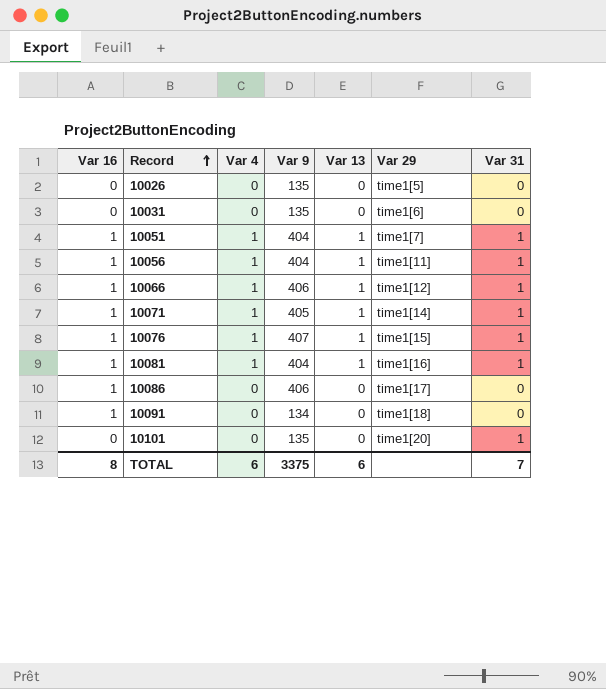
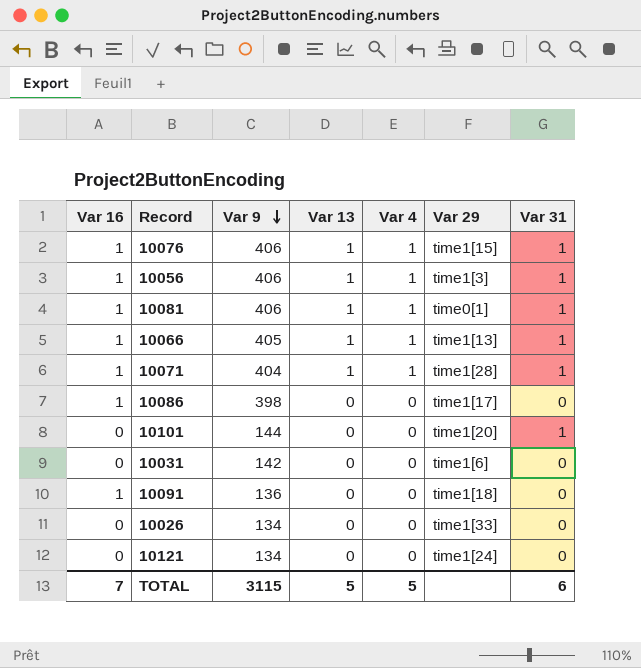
row order: Record ascending -> Var 9 descending
column Var 4 | position: 3 -> 5
row 10051: 1 | 1 | 404 | 1 | time1[7] | 1 -> none
10076 | Var 9: 407 -> 406
10056 | Var 9: 404 -> 406
10056 | Var 29: time1[11] -> time1[3]
10081 | Var 9: 404 -> 406
10081 | Var 29: time1[16] -> time0[1]
10066 | Var 9: 406 -> 405
10066 | Var 29: time1[12] -> time1[13]
10071 | Var 9: 405 -> 404
10071 | Var 29: time1[14] -> time1[28]
10086 | Var 9: 406 -> 398
10101 | Var 9: 135 -> 144
10031 | Var 9: 135 -> 142
10091 | Var 9: 134 -> 136
10026 | Var 9: 135 -> 134
10026 | Var 29: time1[5] -> time1[33]
row 10121: none -> 0 | 134 | 0 | 0 | time1[24] | 0
TOTAL | Var 16: 8 -> 7
TOTAL | Var 9: 3375 -> 3115
TOTAL | Var 13: 6 -> 5
TOTAL | Var 4: 6 -> 5
TOTAL | Var 31: 7 -> 6

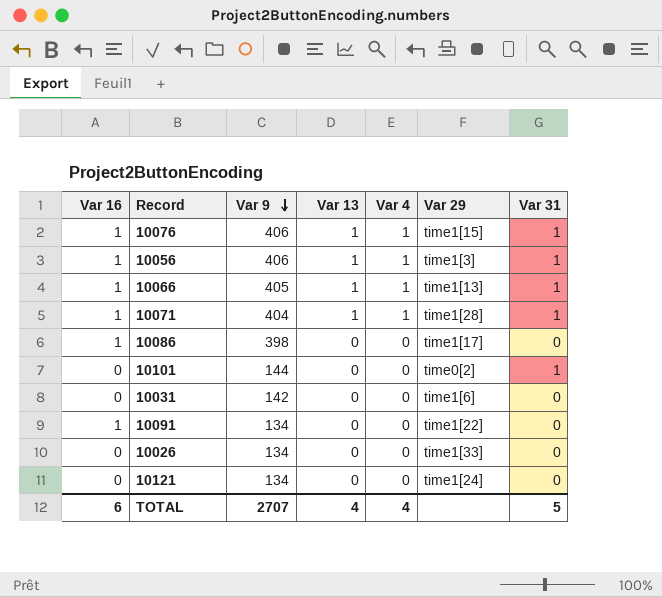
row 10081: 1 | 406 | 1 | 1 | time0[1] | 1 -> none
10101 | Var 29: time1[20] -> time0[2]
10091 | Var 9: 136 -> 134
10091 | Var 29: time1[18] -> time1[22]
TOTAL | Var 16: 7 -> 6
TOTAL | Var 9: 3115 -> 2707
TOTAL | Var 13: 5 -> 4
TOTAL | Var 4: 5 -> 4
TOTAL | Var 31: 6 -> 5

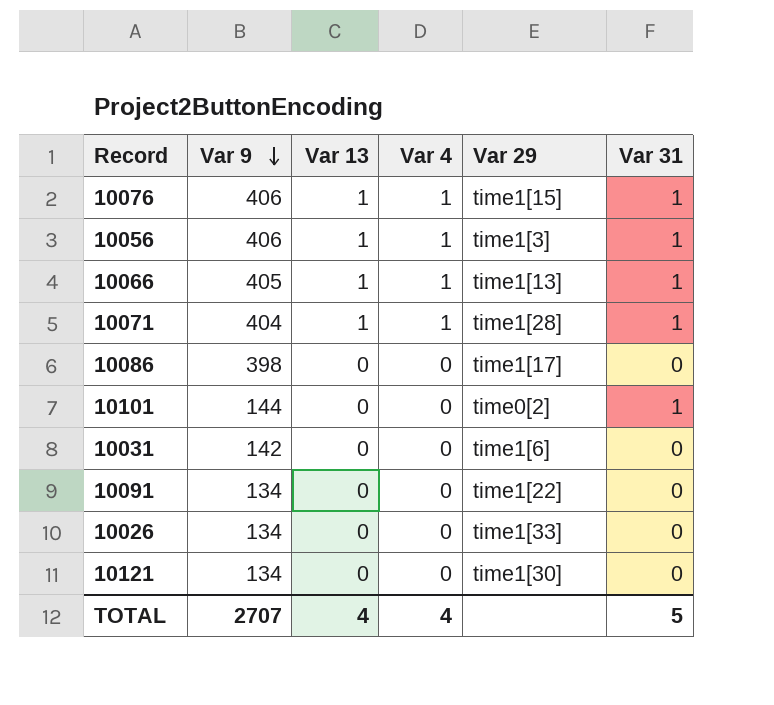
column Var 16 | position: 1 -> none
10121 | Var 29: time1[24] -> time1[30]

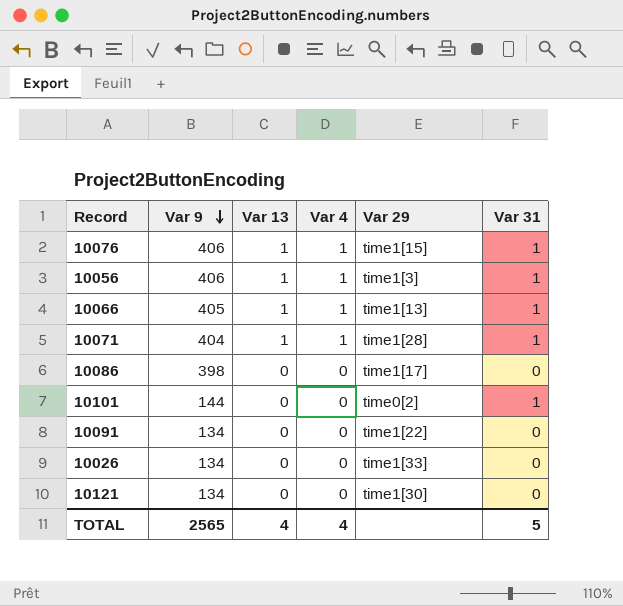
row 10031: 142 | 0 | 0 | time1[6] | 0 -> none
TOTAL | Var 9: 2707 -> 2565

